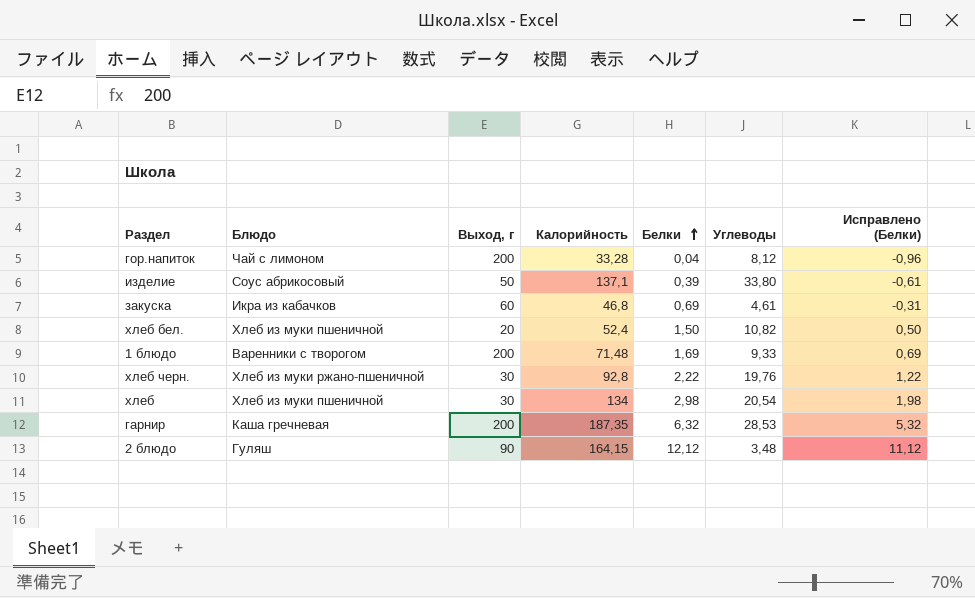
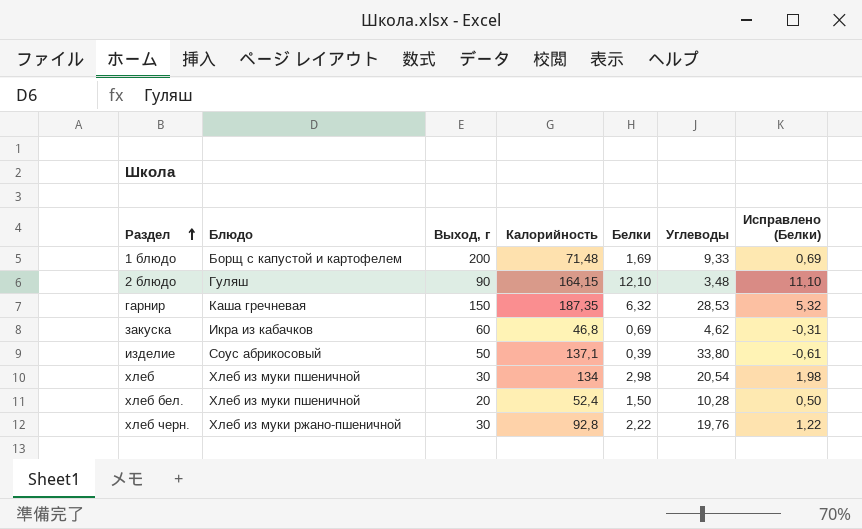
row order: Белки ascending -> Раздел ascending
row гор.напиток: Чай с лимоном | 200 | 33,28 | 0,04 | 8,12 | -0,96 -> none
1 блюдо | Блюдо: Варенники с творогом -> Борщ с капустой и картофелем
2 блюдо | Белки: 12,12 -> 12,10
2 блюдо | Исправлено (Белки): 11,12 -> 11,10
гарнир | Выход, г: 200 -> 150
закуска | Углеводы: 4,61 -> 4,62
хлеб бел. | Углеводы: 10,82 -> 10,28

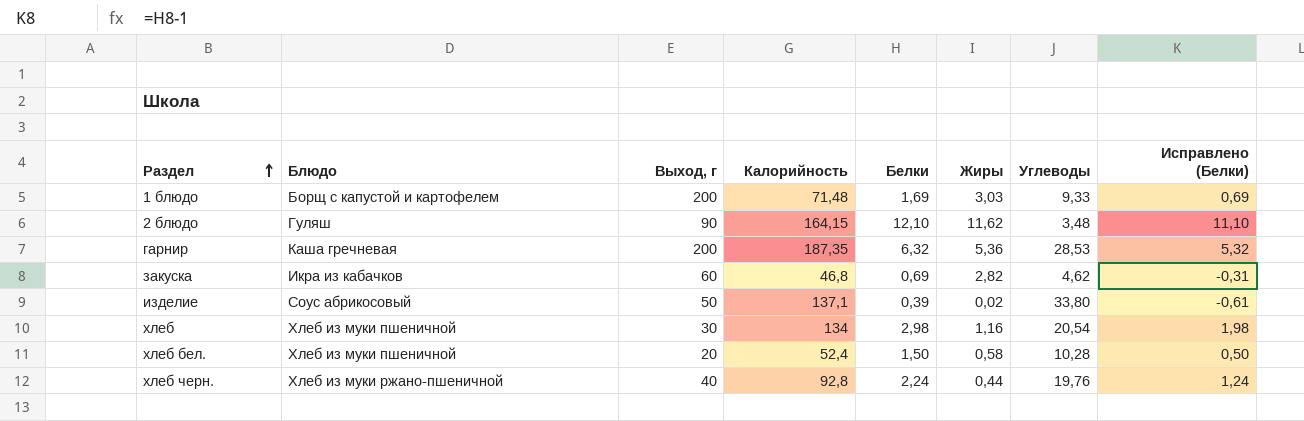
column Жиры | position: none -> 6
гарнир | Выход, г: 150 -> 200
хлеб черн. | Выход, г: 30 -> 40
хлеб черн. | Белки: 2,22 -> 2,24
хлеб черн. | Исправлено (Белки): 1,22 -> 1,24

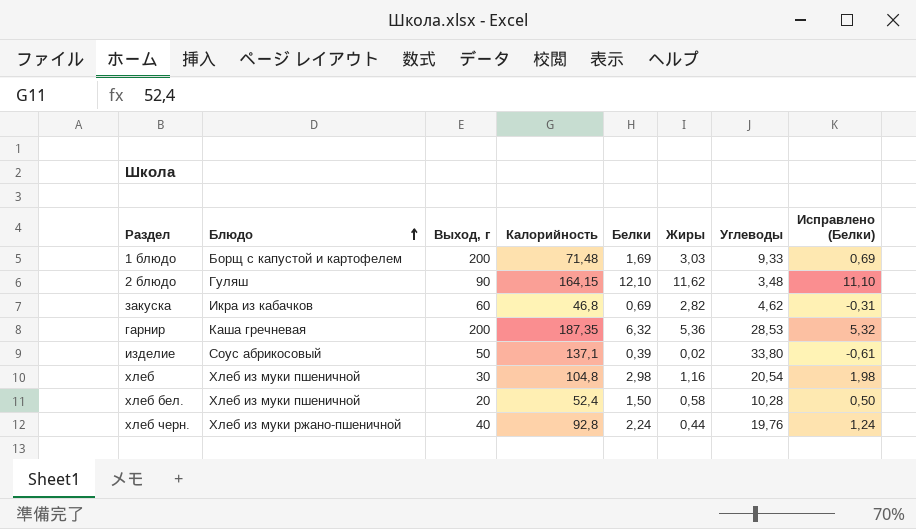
row order: Раздел ascending -> Блюдо ascending
хлеб | Калорийность: 134 -> 104,8

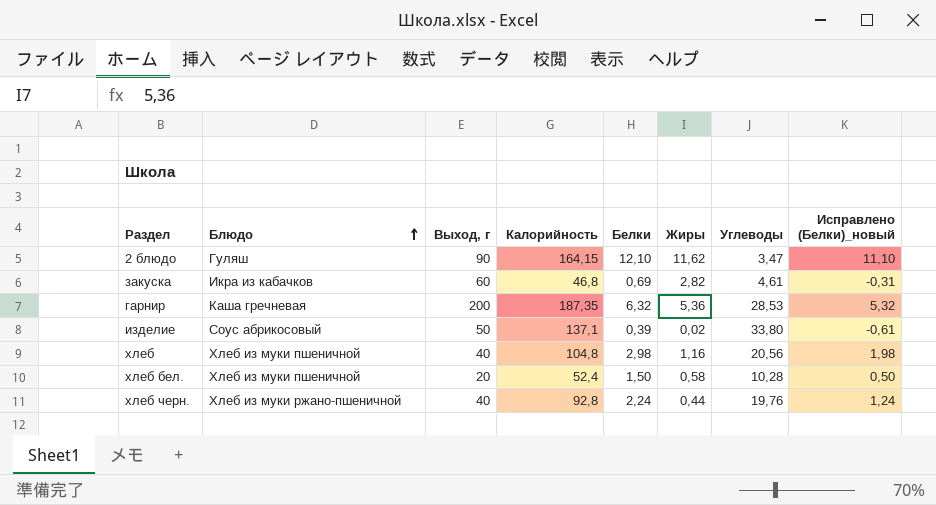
column name: Исправлено (Белки) -> Исправлено (Белки)_новый
row 1 блюдо: Борщ с капустой и картофелем | 200 | 71,48 | 1,69 | 3,03 | 9,33 | 0,69 -> none
2 блюдо | Углеводы: 3,48 -> 3,47
закуска | Углеводы: 4,62 -> 4,61
хлеб | Выход, г: 30 -> 40
хлеб | Углеводы: 20,54 -> 20,56

